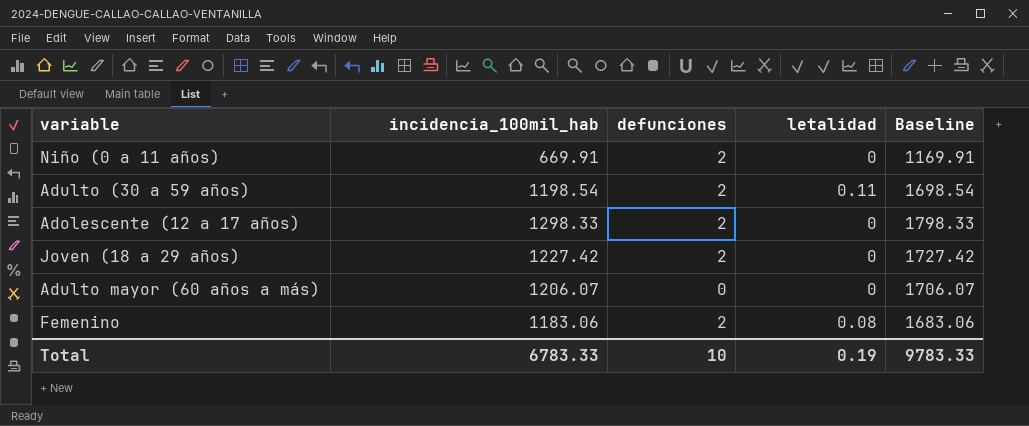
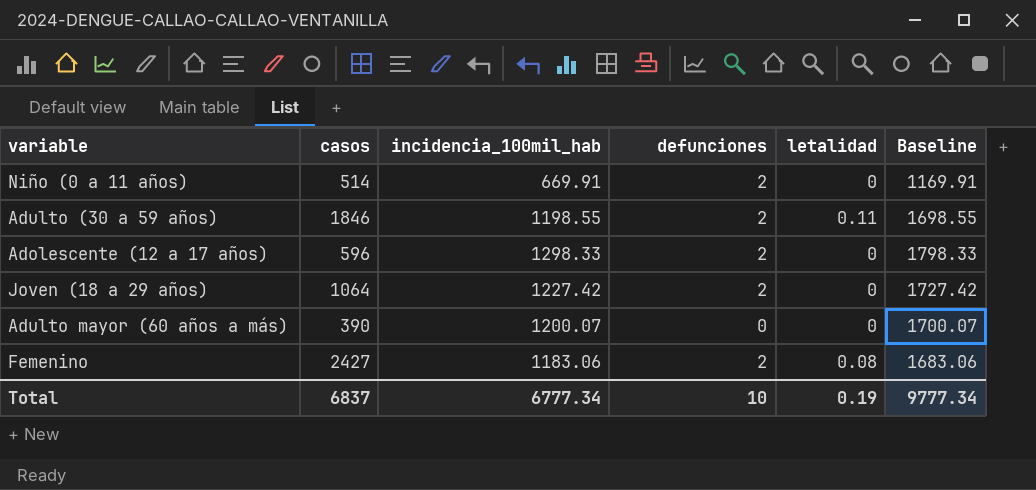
column casos | position: none -> 2
Adulto (30 a 59 años) | incidencia_100mil_hab: 1198.54 -> 1198.55
Adulto (30 a 59 años) | Baseline: 1698.54 -> 1698.55
Adulto mayor (60 años a más) | incidencia_100mil_hab: 1206.07 -> 1200.07
Adulto mayor (60 años a más) | Baseline: 1706.07 -> 1700.07
Total | incidencia_100mil_hab: 6783.33 -> 6777.34
Total | Baseline: 9783.33 -> 9777.34

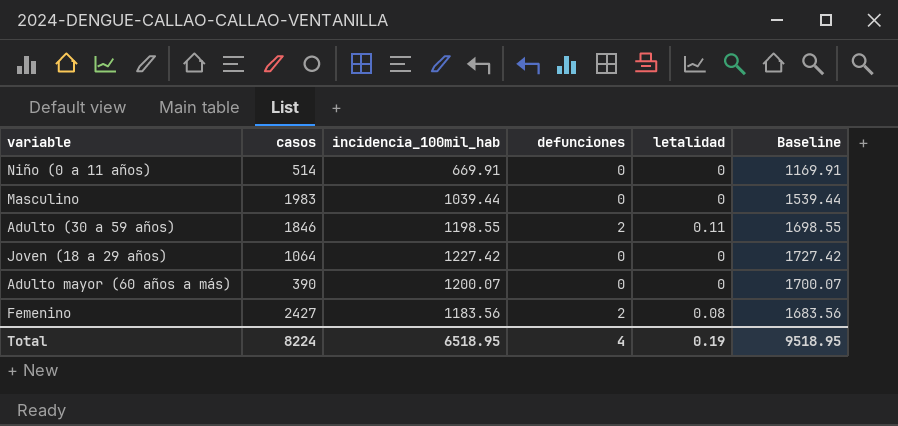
row Adolescente (12 a 17 años): 596 | 1298.33 | 2 | 0 | 1798.33 -> none
Niño (0 a 11 años) | defunciones: 2 -> 0
row Masculino: none -> 1983 | 1039.44 | 0 | 0 | 1539.44
Joven (18 a 29 años) | defunciones: 2 -> 0
Femenino | incidencia_100mil_hab: 1183.06 -> 1183.56
Femenino | Baseline: 1683.06 -> 1683.56
Total | casos: 6837 -> 8224
Total | incidencia_100mil_hab: 6777.34 -> 6518.95
Total | defunciones: 10 -> 4
Total | Baseline: 9777.34 -> 9518.95

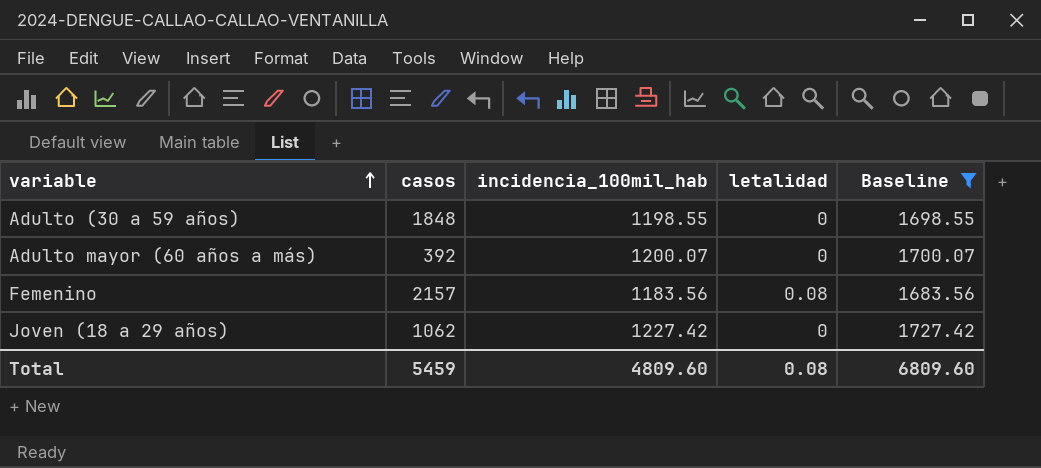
filter: none -> Baseline >= 1683.56
row order: none -> variable ascending
column defunciones | position: 4 -> none
Adulto (30 a 59 años) | casos: 1846 -> 1848
Adulto (30 a 59 años) | letalidad: 0.11 -> 0
Adulto mayor (60 años a más) | casos: 390 -> 392
Femenino | casos: 2427 -> 2157
Joven (18 a 29 años) | casos: 1064 -> 1062
Total | casos: 8224 -> 5459
Total | incidencia_100mil_hab: 6518.95 -> 4809.60
Total | letalidad: 0.19 -> 0.08
Total | Baseline: 9518.95 -> 6809.60

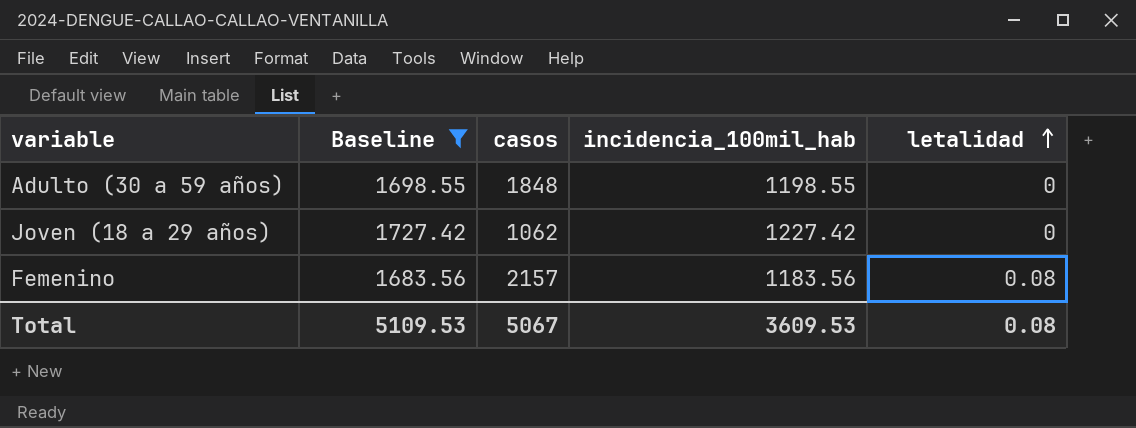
row order: variable ascending -> letalidad ascending
column Baseline | position: 5 -> 2
row Adulto mayor (60 años a más): 392 | 1200.07 | 0 | 1700.07 -> none
Total | Baseline: 6809.60 -> 5109.53
Total | casos: 5459 -> 5067
Total | incidencia_100mil_hab: 4809.60 -> 3609.53

